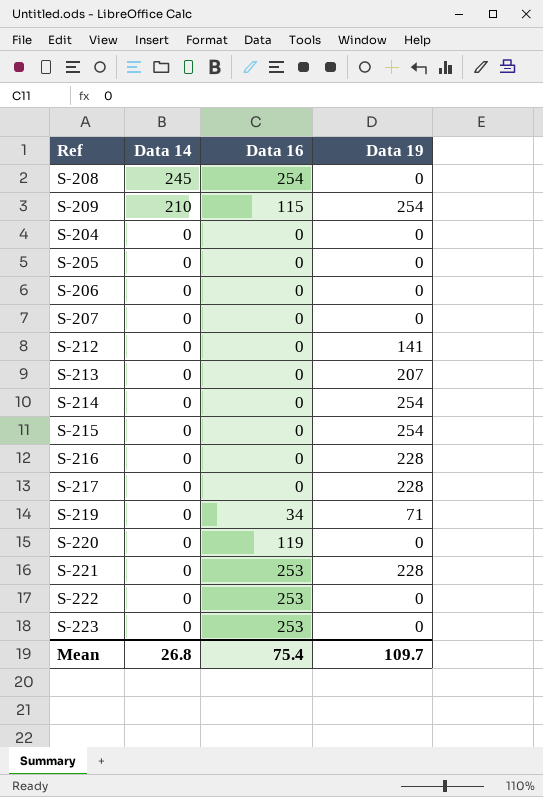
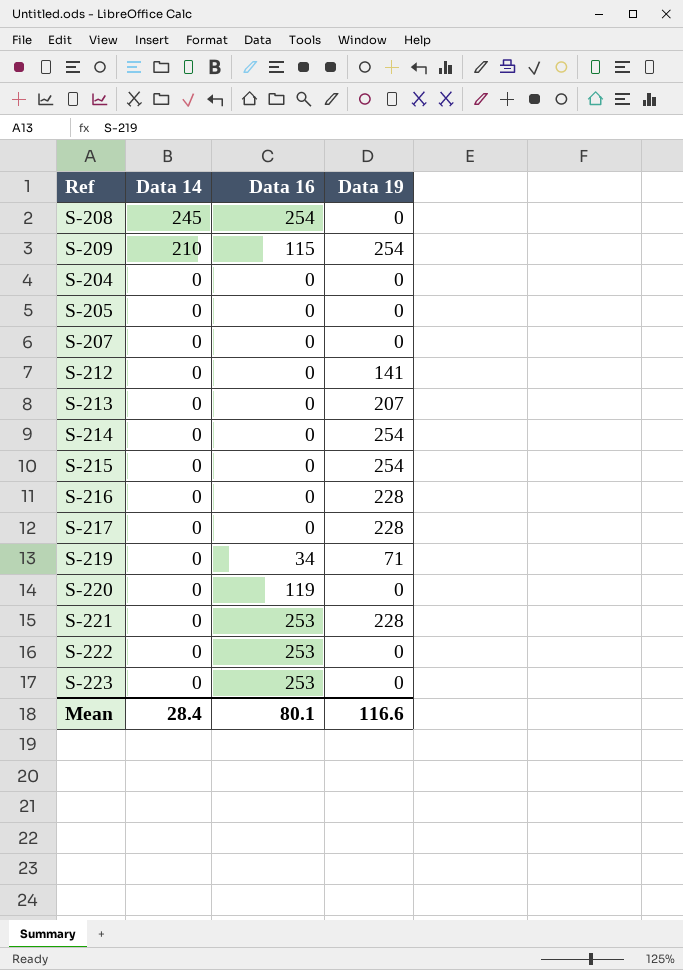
row S-206: 0 | 0 | 0 -> none
Mean | Data 14: 26.8 -> 28.4
Mean | Data 16: 75.4 -> 80.1
Mean | Data 19: 109.7 -> 116.6

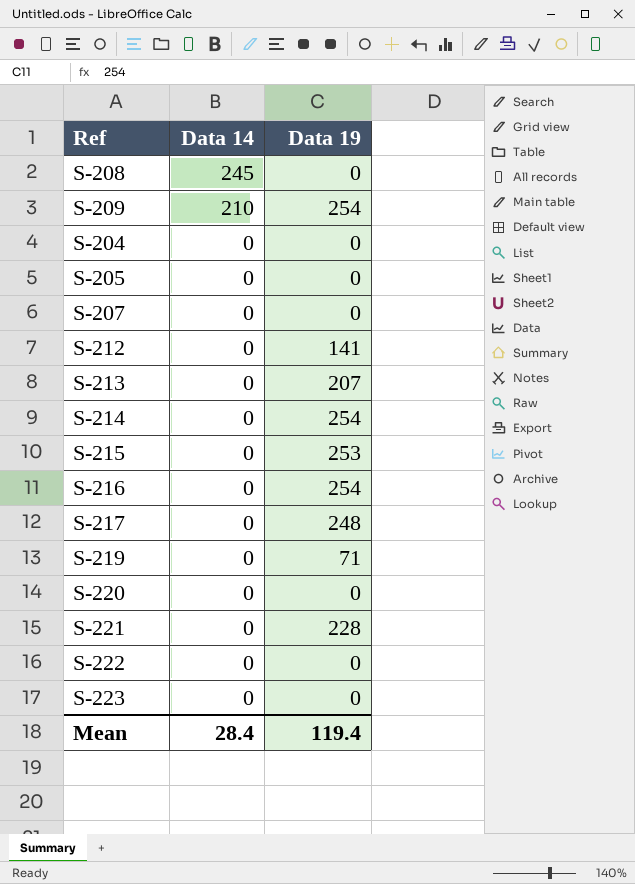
column Data 16 | position: 3 -> none
S-215 | Data 19: 254 -> 253
S-216 | Data 19: 228 -> 254
S-217 | Data 19: 228 -> 248
Mean | Data 19: 116.6 -> 119.4

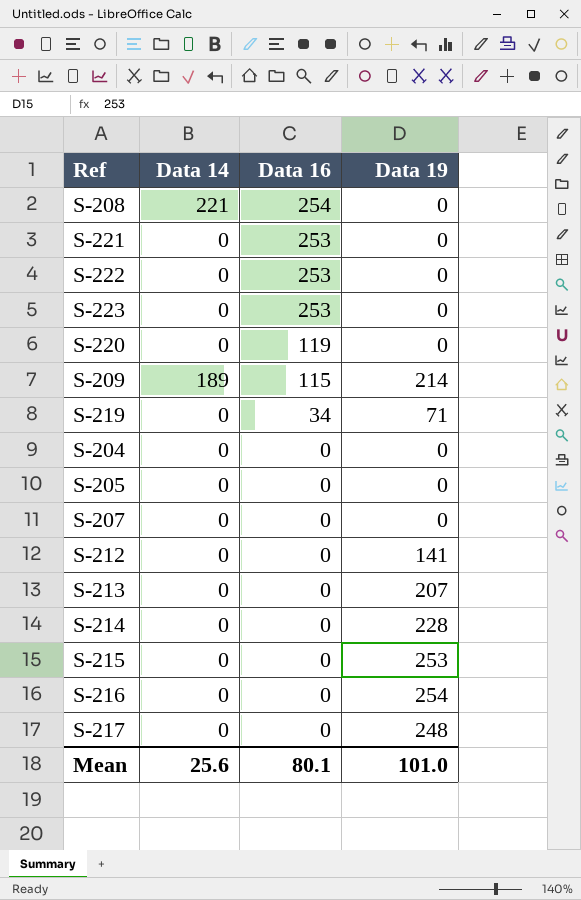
row order: Data 14 descending -> Data 16 descending
column Data 16 | position: none -> 3
S-208 | Data 14: 245 -> 221
S-221 | Data 19: 228 -> 0
S-209 | Data 14: 210 -> 189
S-209 | Data 19: 254 -> 214
S-214 | Data 19: 254 -> 228
Mean | Data 14: 28.4 -> 25.6
Mean | Data 19: 119.4 -> 101.0

